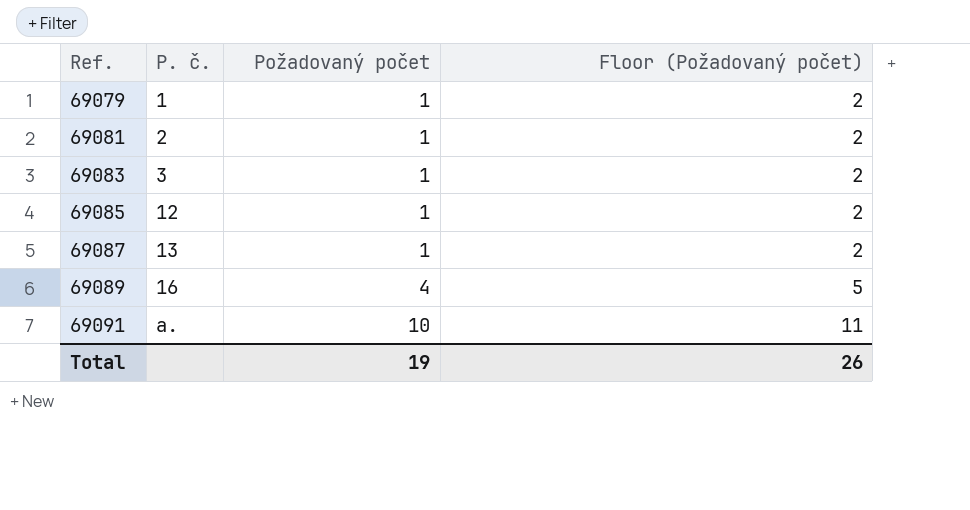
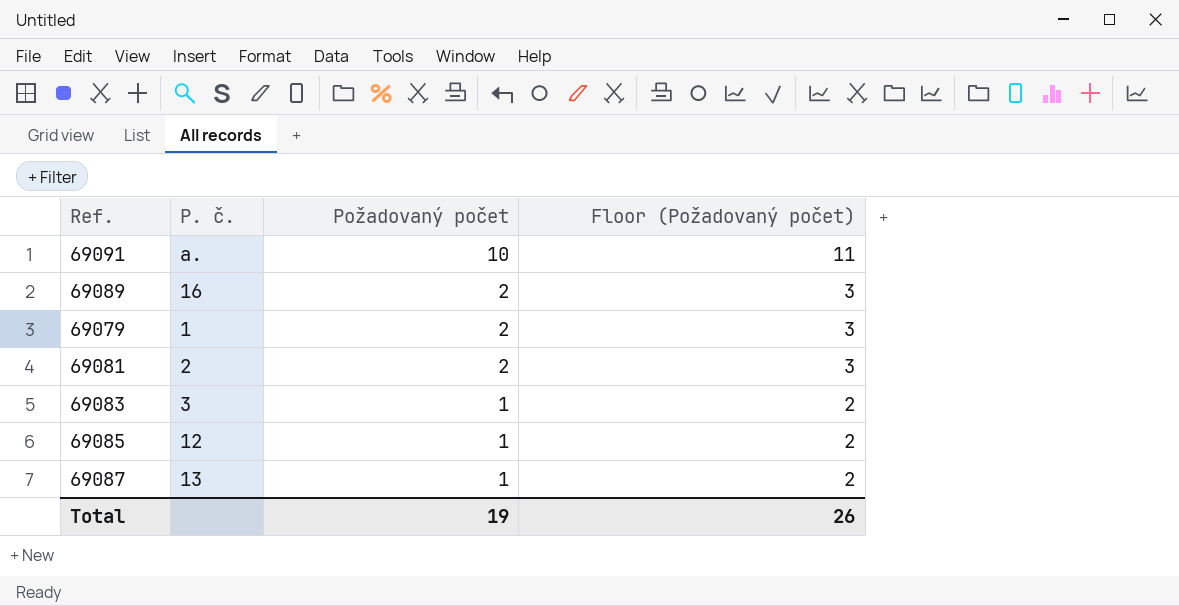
row order: Ref. ascending -> Požadovaný počet descending
69089 | Požadovaný počet: 4 -> 2
69089 | Floor (Požadovaný počet): 5 -> 3
69079 | Požadovaný počet: 1 -> 2
69079 | Floor (Požadovaný počet): 2 -> 3
69081 | Požadovaný počet: 1 -> 2
69081 | Floor (Požadovaný počet): 2 -> 3

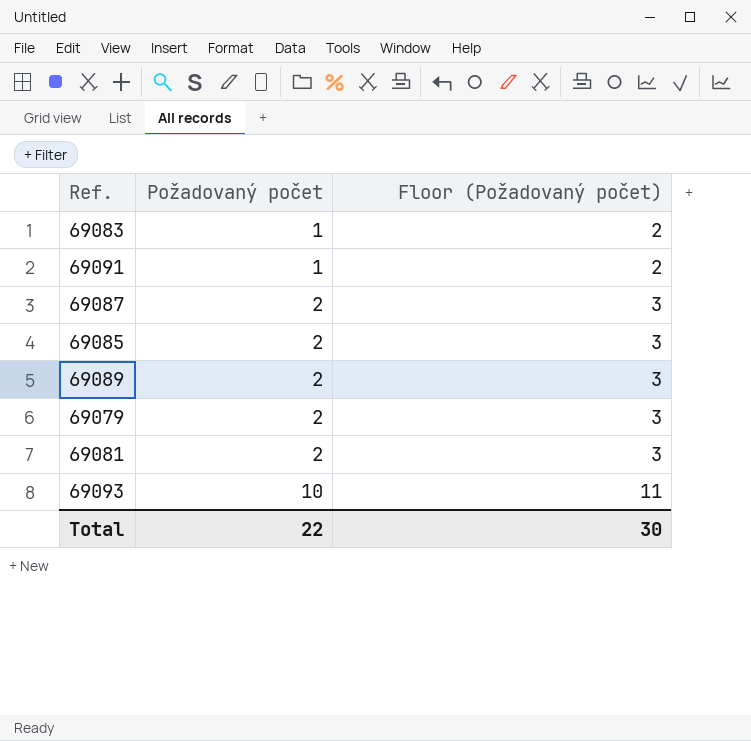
row order: Požadovaný počet descending -> Požadovaný počet ascending
column P. č. | position: 2 -> none
69091 | Požadovaný počet: 10 -> 1
69091 | Floor (Požadovaný počet): 11 -> 2
69087 | Požadovaný počet: 1 -> 2
69087 | Floor (Požadovaný počet): 2 -> 3
69085 | Požadovaný počet: 1 -> 2
69085 | Floor (Požadovaný počet): 2 -> 3
row 69093: none -> 10 | 11
Total | Požadovaný počet: 19 -> 22
Total | Floor (Požadovaný počet): 26 -> 30

